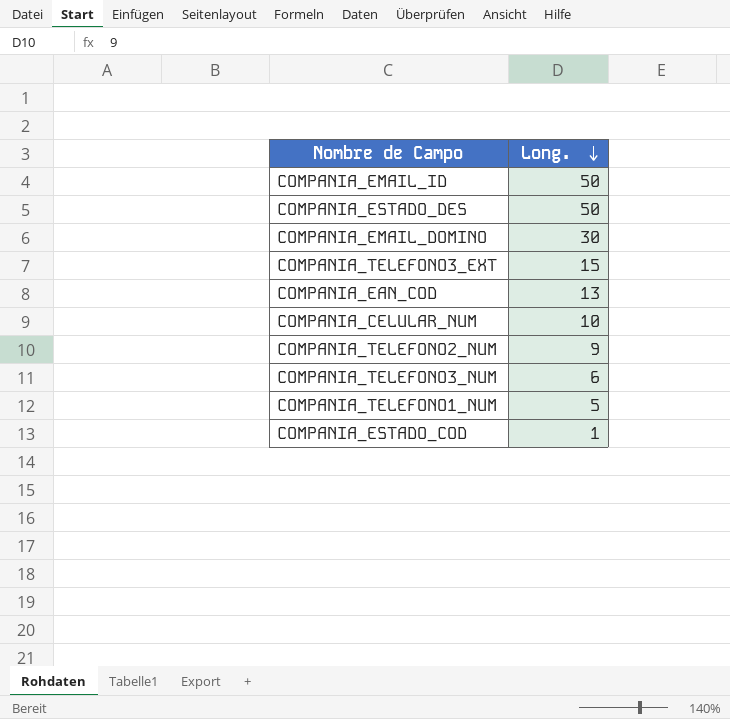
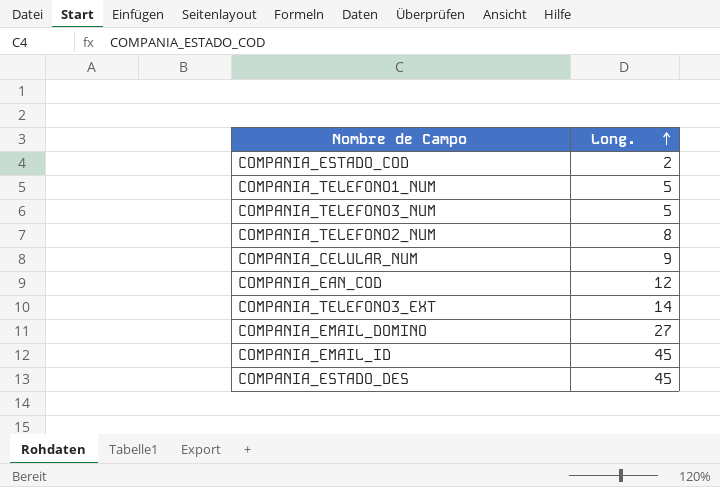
row order: Long. descending -> Long. ascending
COMPANIA_ESTADO_COD | Long.: 1 -> 2
COMPANIA_TELEFONO3_NUM | Long.: 6 -> 5
COMPANIA_TELEFONO2_NUM | Long.: 9 -> 8
COMPANIA_CELULAR_NUM | Long.: 10 -> 9
COMPANIA_EAN_COD | Long.: 13 -> 12
COMPANIA_TELEFONO3_EXT | Long.: 15 -> 14
COMPANIA_EMAIL_DOMINO | Long.: 30 -> 27
COMPANIA_EMAIL_ID | Long.: 50 -> 45
COMPANIA_ESTADO_DES | Long.: 50 -> 45

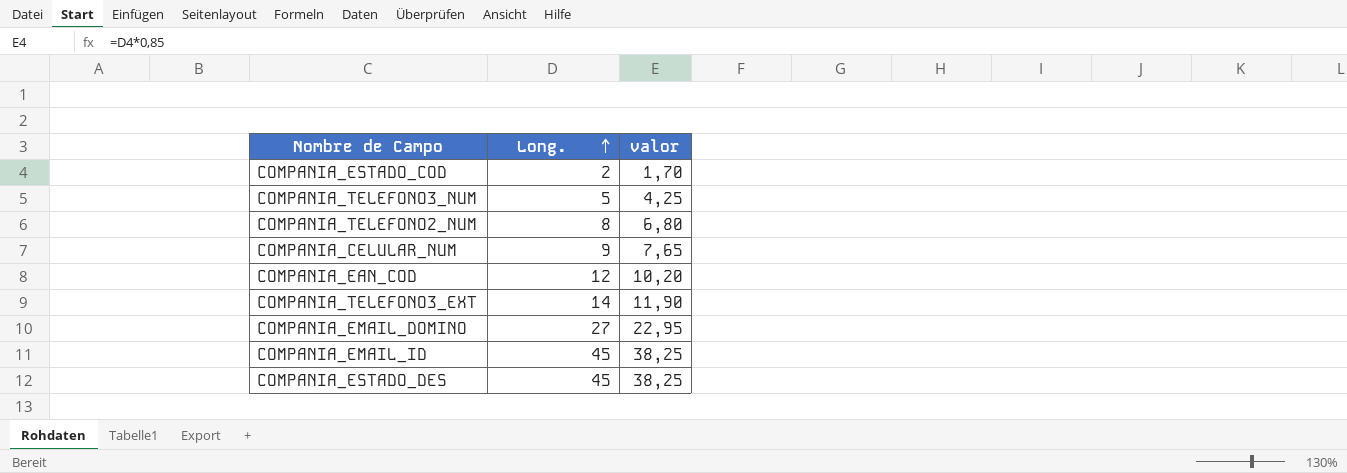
column valor | formula: none -> [Long.] * 0,85
row COMPANIA_TELEFONO1_NUM: 5 -> none

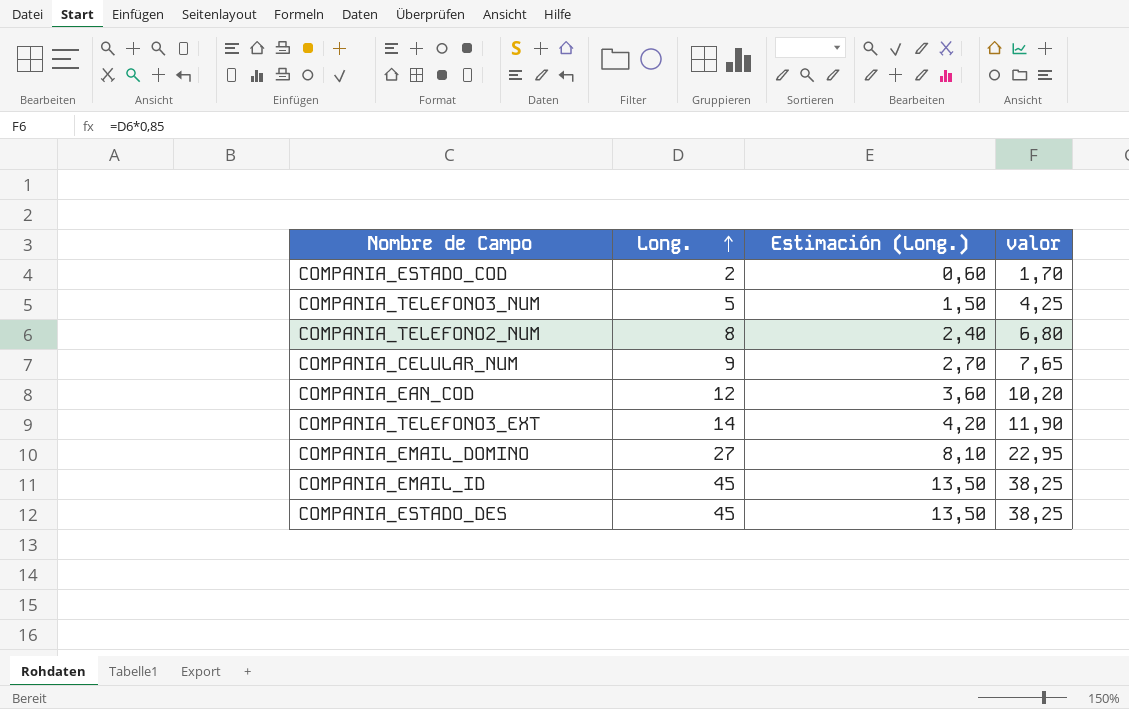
column Estimación (Long.) | formula: none -> [Long.] * 0,3

